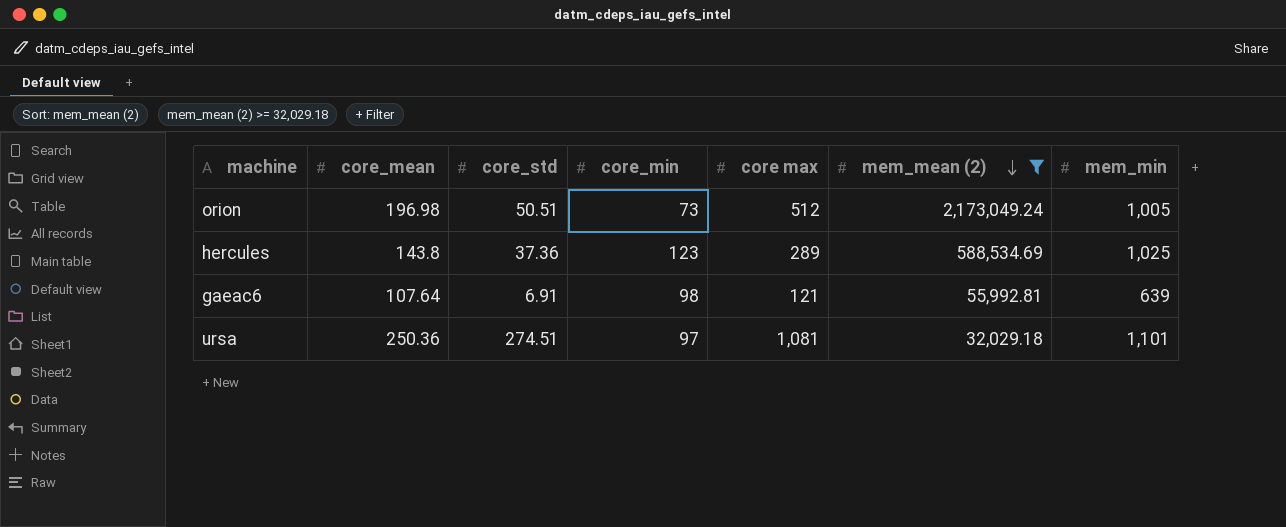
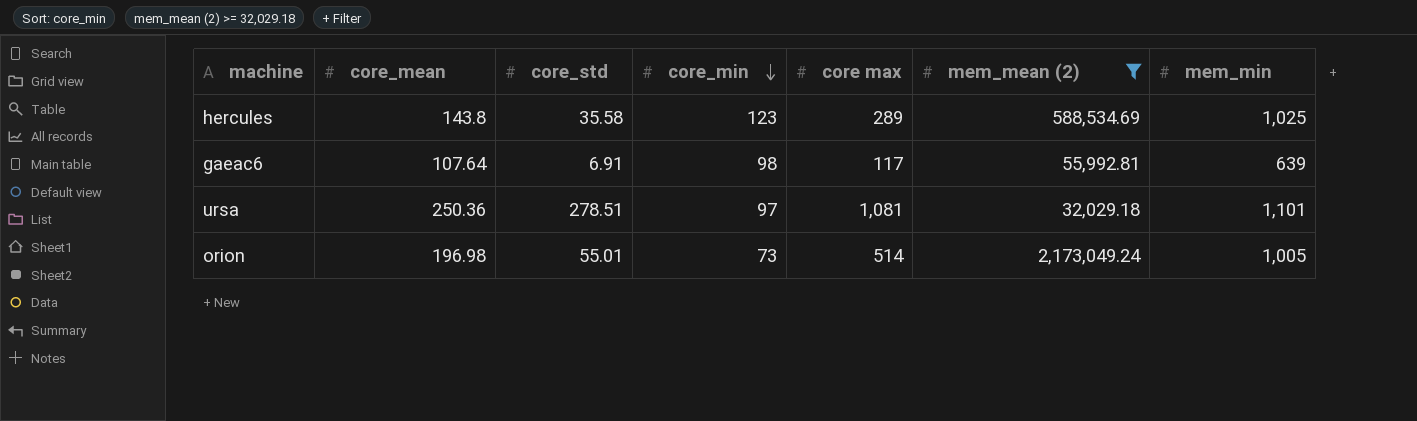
row order: mem_mean (2) descending -> core_min descending
hercules | core_std: 37.36 -> 35.58
gaeac6 | core max: 121 -> 117
ursa | core_std: 274.51 -> 278.51
orion | core_std: 50.51 -> 55.01
orion | core max: 512 -> 514

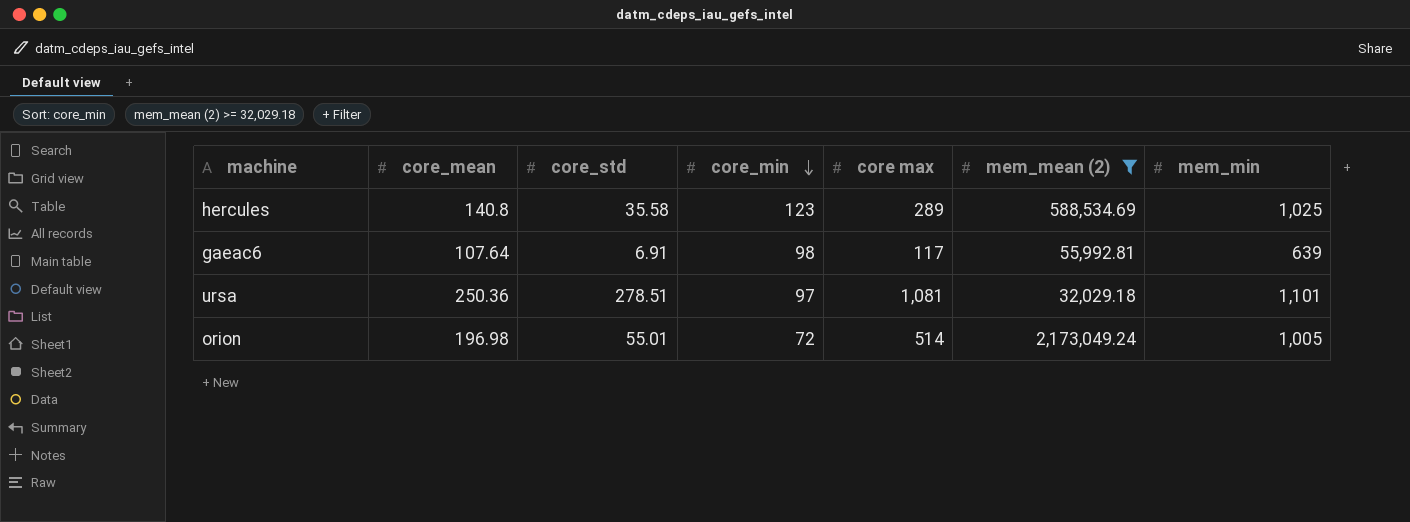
hercules | core_mean: 143.8 -> 140.8
orion | core_min: 73 -> 72

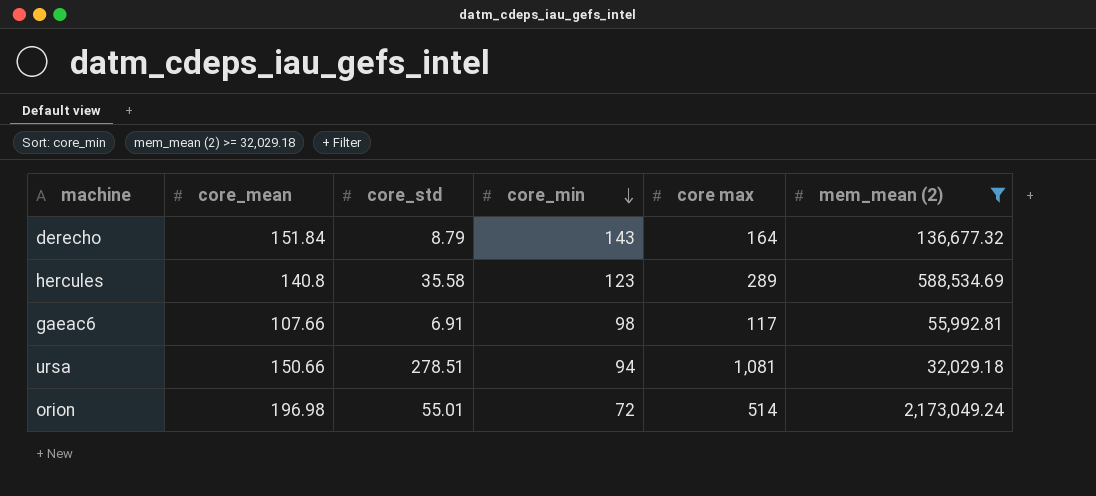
column mem_min | position: 7 -> none
row derecho: none -> 151.84 | 8.79 | 143 | 164 | 136,677.32
gaeac6 | core_mean: 107.64 -> 107.66
ursa | core_mean: 250.36 -> 150.66
ursa | core_min: 97 -> 94

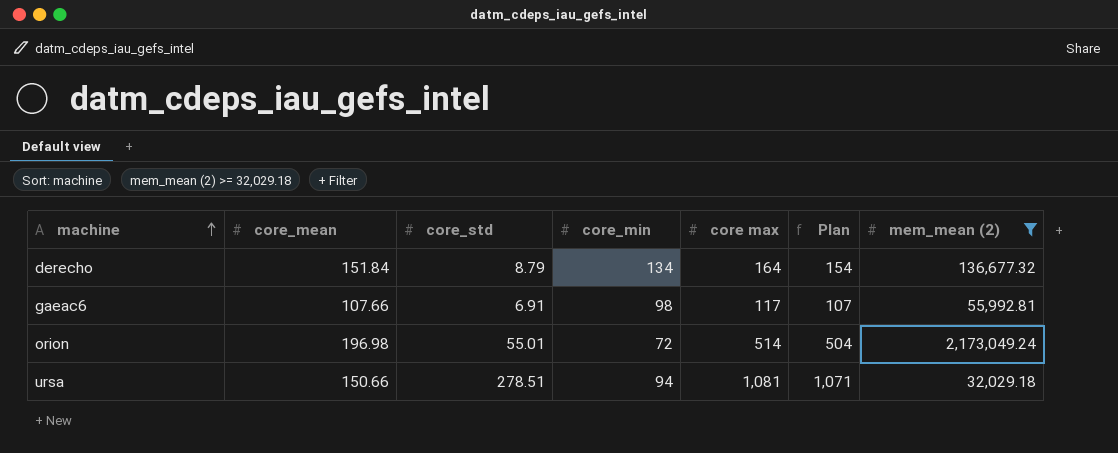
row order: core_min descending -> machine ascending
column Plan | formula: none -> [core max] - 10
row hercules: 140.8 | 35.58 | 123 | 289 | 588,534.69 -> none
derecho | core_min: 143 -> 134

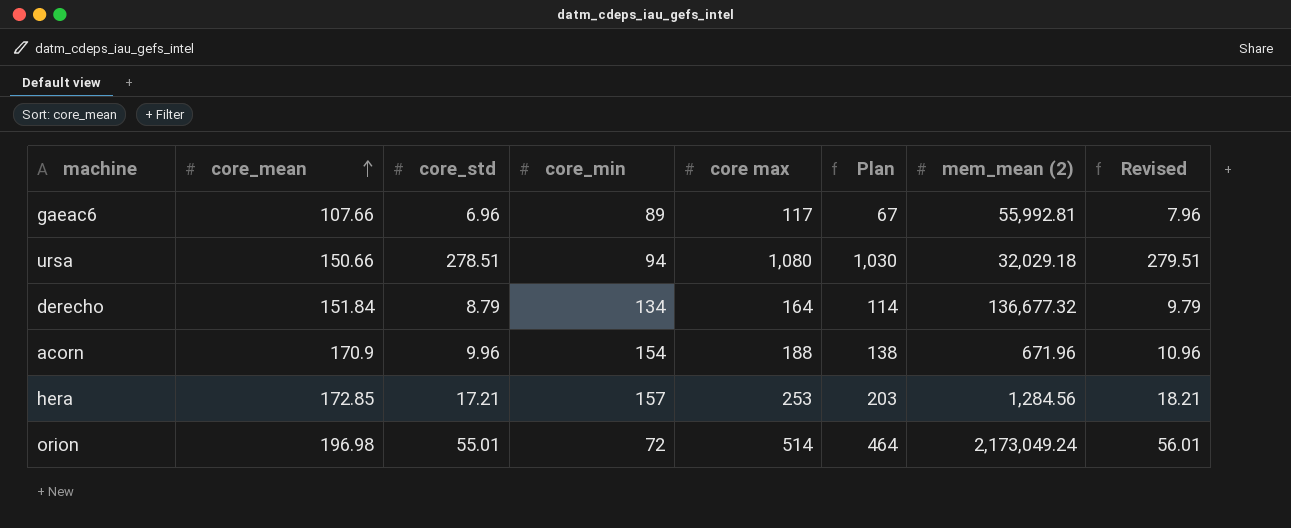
filter: mem_mean (2) >= 32,029.18 -> none
row order: machine ascending -> core_mean ascending
column Plan | formula: [core max] - 10 -> [core max] - 50
column Revised | formula: none -> [core_std] + 1
gaeac6 | core_std: 6.91 -> 6.96
gaeac6 | core_min: 98 -> 89
ursa | core max: 1,081 -> 1,080

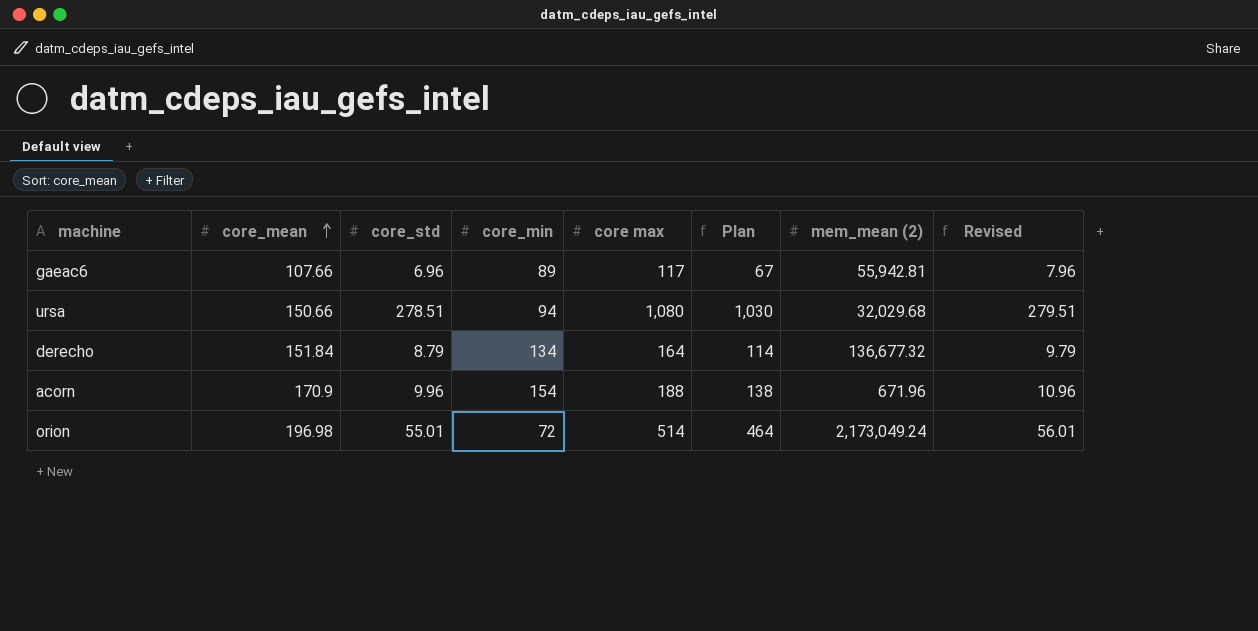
row hera: 172.85 | 17.21 | 157 | 253 | 203 | 1,284.56 | 18.21 -> none
gaeac6 | mem_mean (2): 55,992.81 -> 55,942.81
ursa | mem_mean (2): 32,029.18 -> 32,029.68

